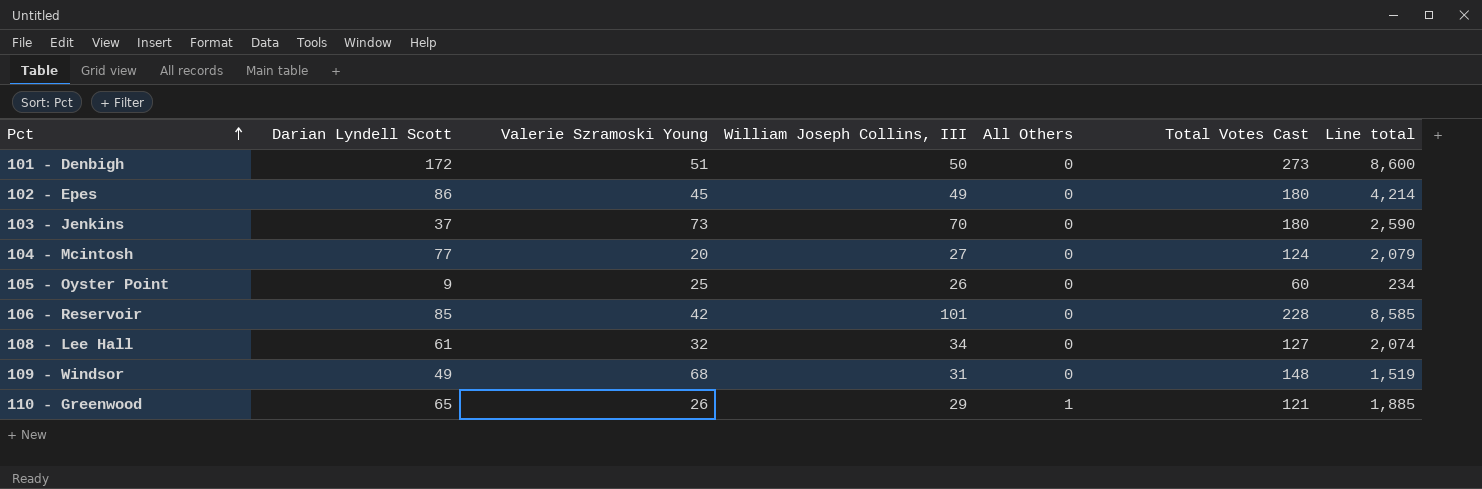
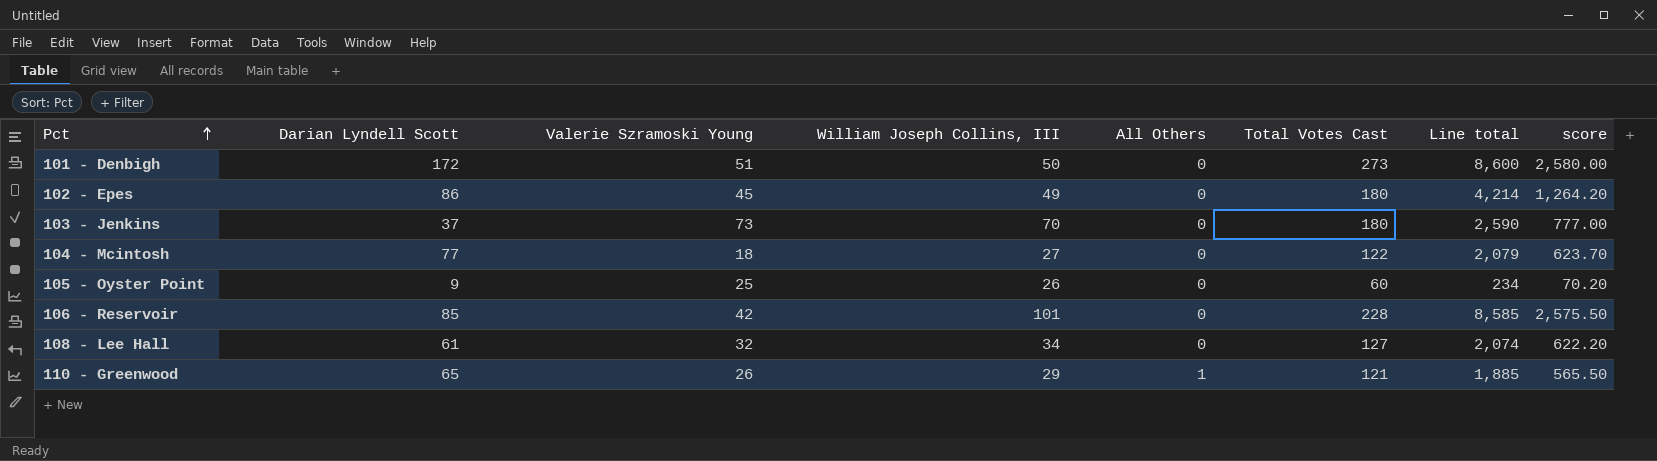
column score | formula: none -> [Line total] * 0.3
row 109 - Windsor: 49 | 68 | 31 | 0 | 148 | 1,519 -> none
104 - Mcintosh | Valerie Szramoski Young: 20 -> 18
104 - Mcintosh | Total Votes Cast: 124 -> 122

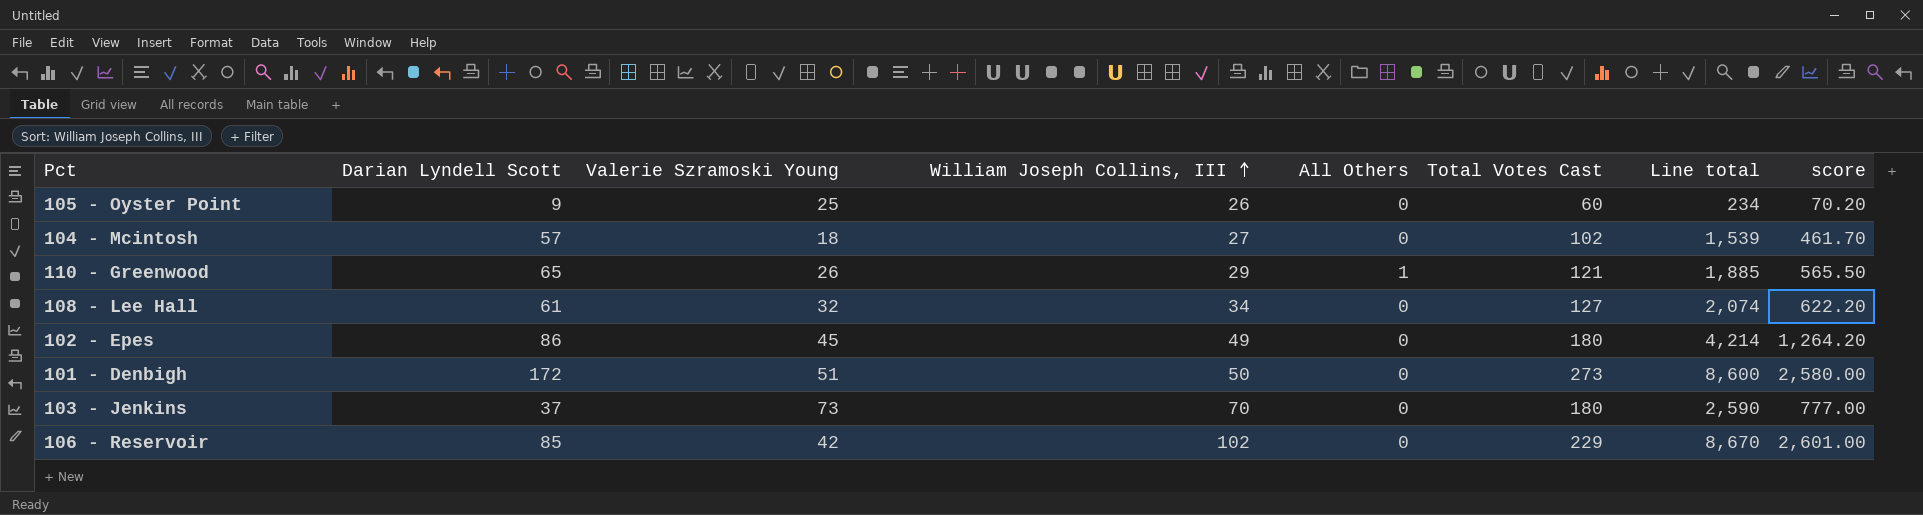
row order: Pct ascending -> William Joseph Collins, III ascending
104 - Mcintosh | Darian Lyndell Scott: 77 -> 57
104 - Mcintosh | Total Votes Cast: 122 -> 102
104 - Mcintosh | Line total: 2,079 -> 1,539
104 - Mcintosh | score: 623.70 -> 461.70
106 - Reservoir | William Joseph Collins, III: 101 -> 102
106 - Reservoir | Total Votes Cast: 228 -> 229
106 - Reservoir | Line total: 8,585 -> 8,670
106 - Reservoir | score: 2,575.50 -> 2,601.00

